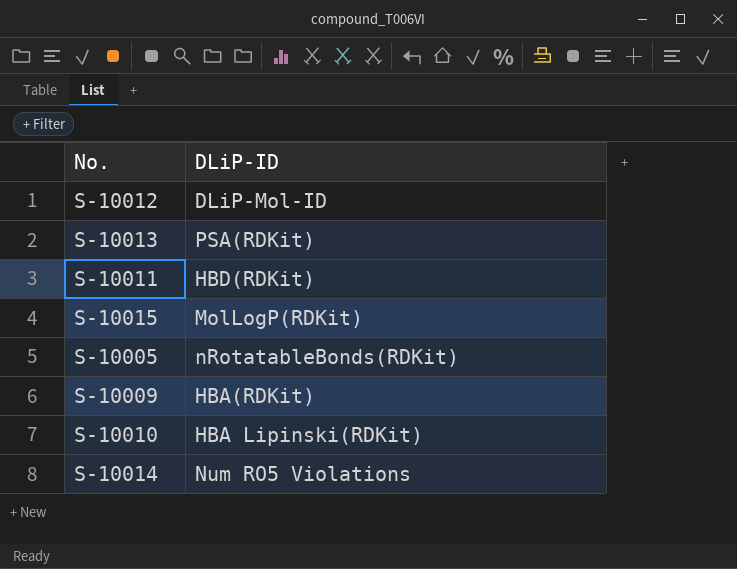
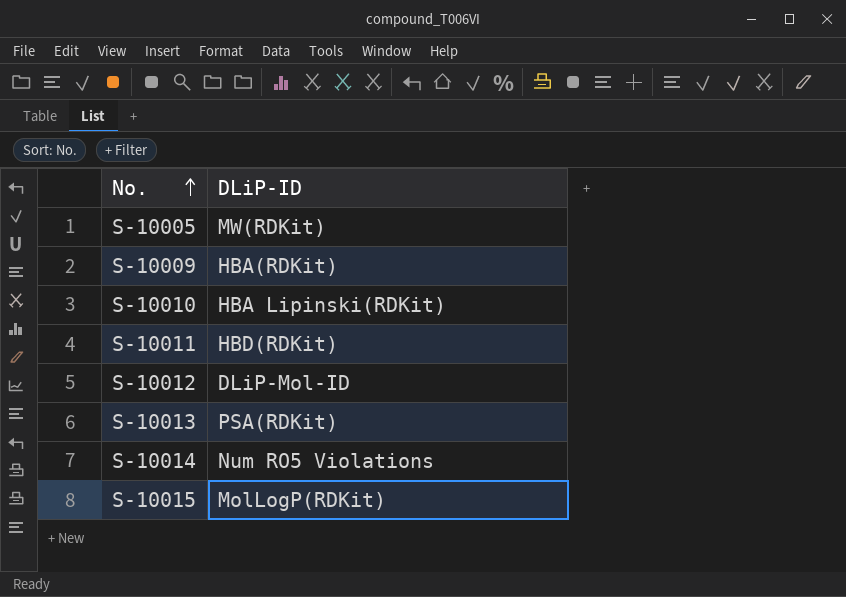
row order: none -> No. ascending
S-10005 | DLiP-ID: nRotatableBonds(RDKit) -> MW(RDKit)

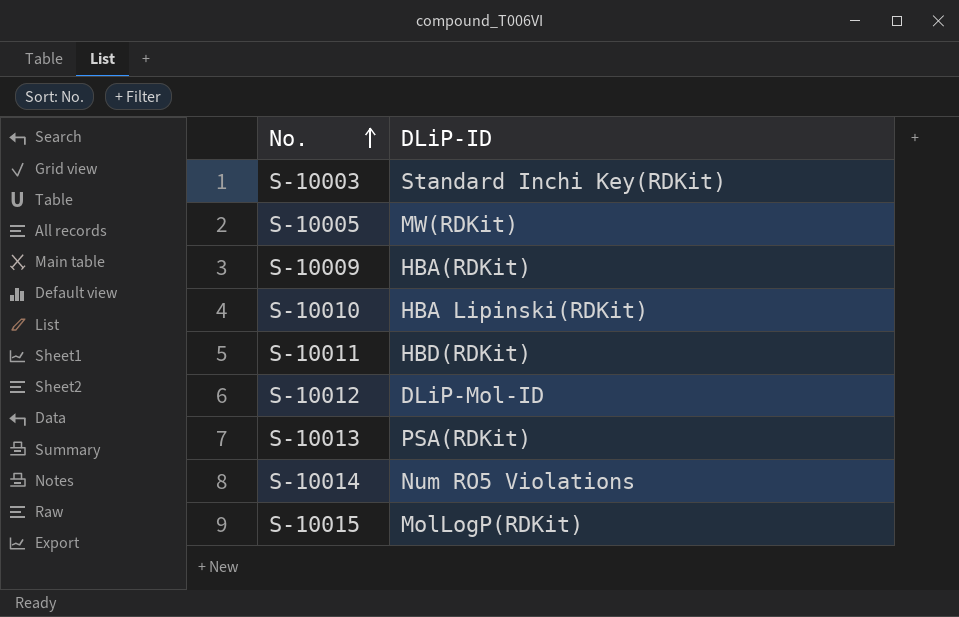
row S-10003: none -> Standard Inchi Key(RDKit)

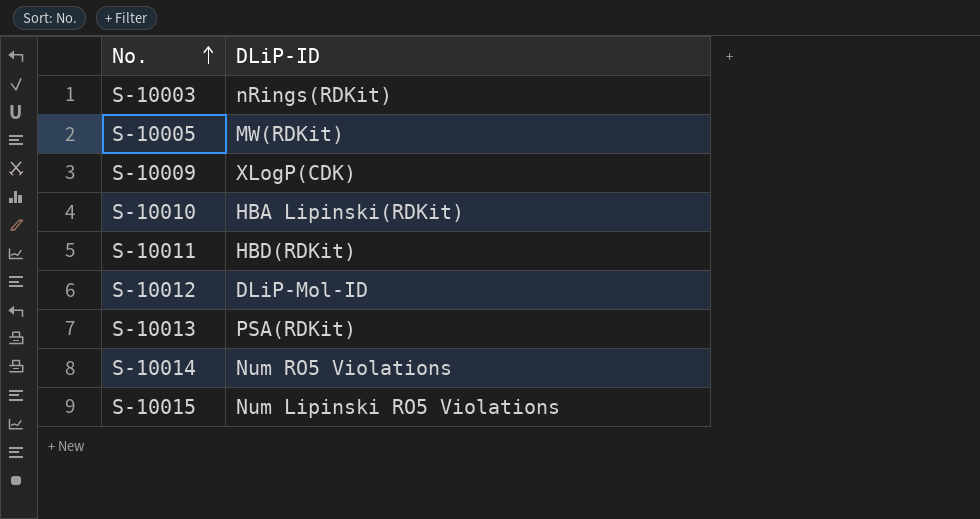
S-10003 | DLiP-ID: Standard Inchi Key(RDKit) -> nRings(RDKit)
S-10009 | DLiP-ID: HBA(RDKit) -> XLogP(CDK)
S-10015 | DLiP-ID: MolLogP(RDKit) -> Num Lipinski RO5 Violations

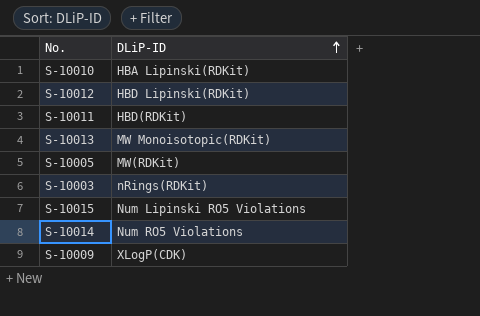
row order: No. ascending -> DLiP-ID ascending
S-10012 | DLiP-ID: DLiP-Mol-ID -> HBD Lipinski(RDKit)
S-10013 | DLiP-ID: PSA(RDKit) -> MW Monoisotopic(RDKit)

